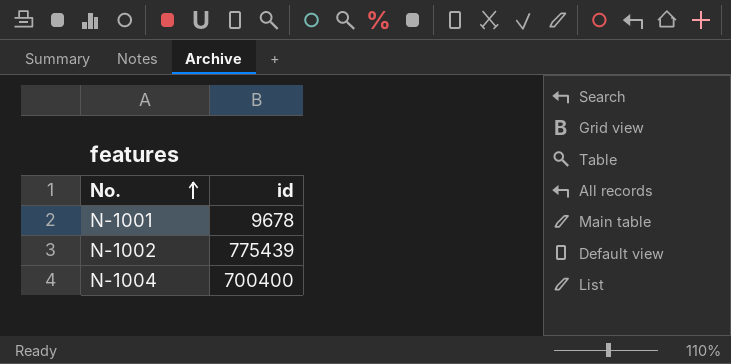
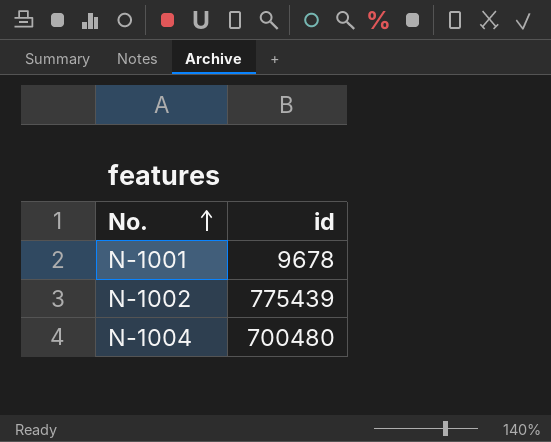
N-1004 | id: 700400 -> 700480

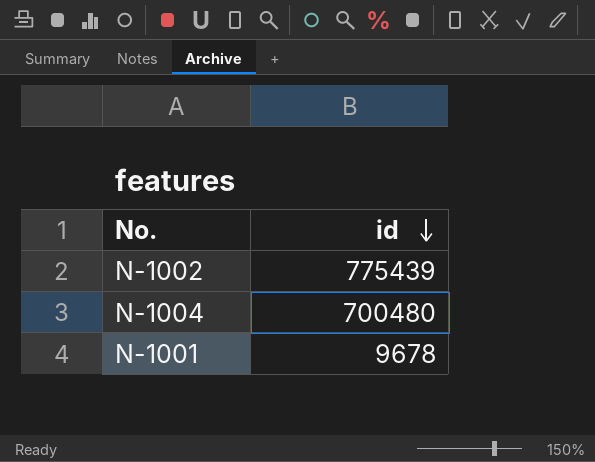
row order: No. ascending -> id descending

